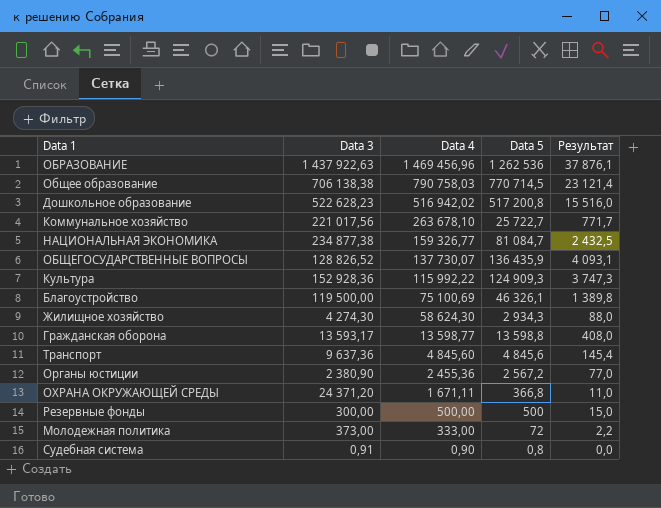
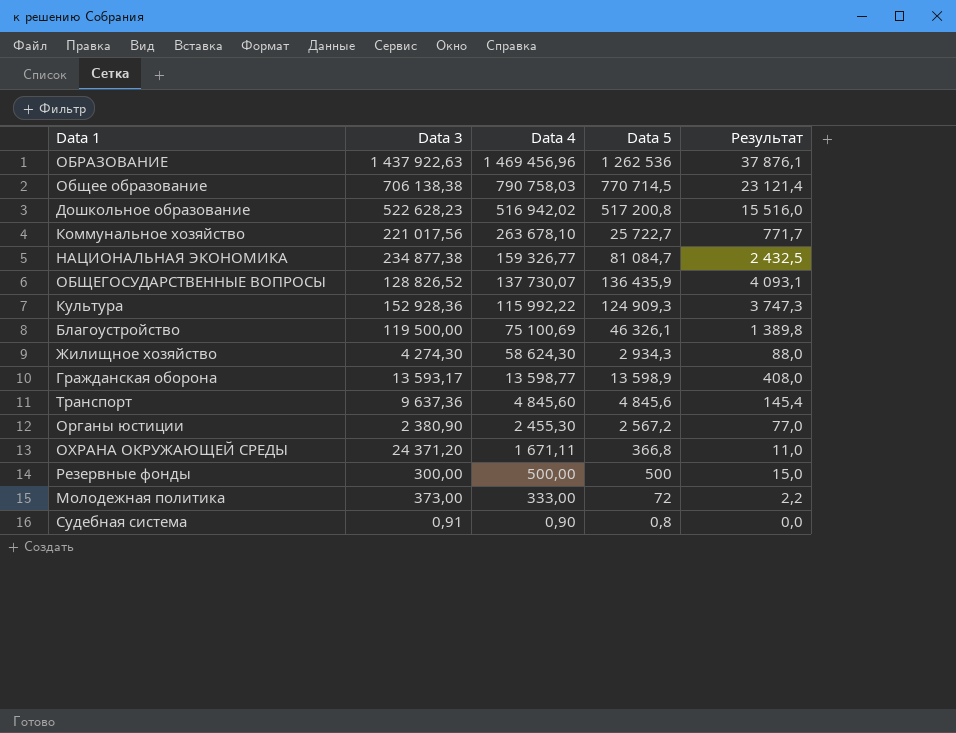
Гражданская оборона | Data 5: 13 598,8 -> 13 598,9
Органы юстиции | Data 4: 2 455,36 -> 2 455,30

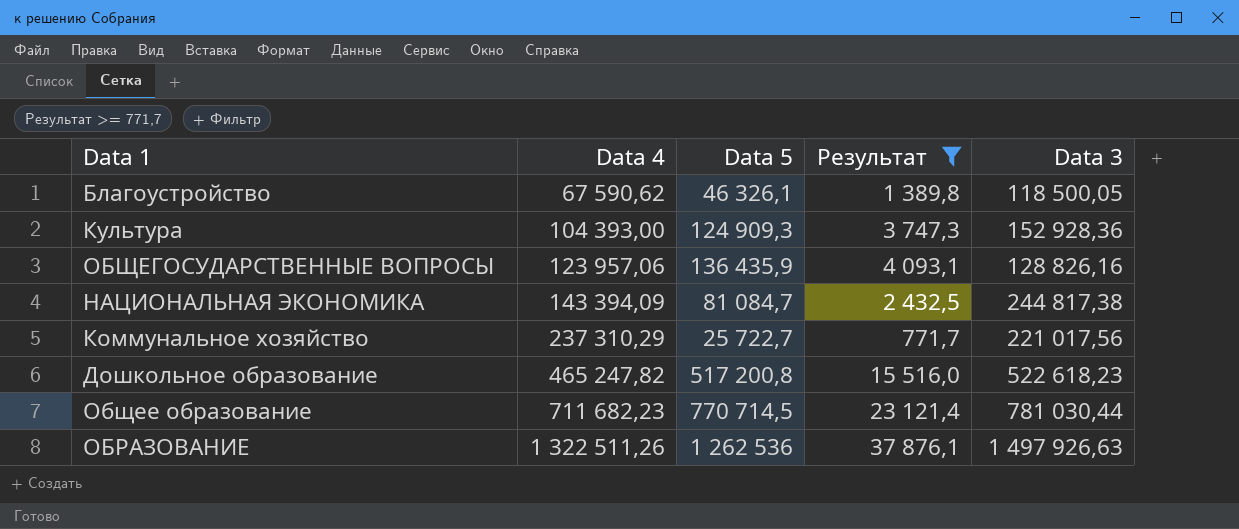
filter: none -> Результат >= 771,7
row order: Data 4 descending -> Data 4 ascending
column Data 3 | position: 2 -> 5
Благоустройство | Data 4: 75 100,69 -> 67 590,62
Благоустройство | Data 3: 119 500,00 -> 118 500,05
Культура | Data 4: 115 992,22 -> 104 393,00
ОБЩЕГОСУДАРСТВЕННЫЕ ВОПРОСЫ | Data 4: 137 730,07 -> 123 957,06
ОБЩЕГОСУДАРСТВЕННЫЕ ВОПРОСЫ | Data 3: 128 826,52 -> 128 826,16
НАЦИОНАЛЬНАЯ ЭКОНОМИКА | Data 4: 159 326,77 -> 143 394,09
НАЦИОНАЛЬНАЯ ЭКОНОМИКА | Data 3: 234 877,38 -> 244 817,38
Коммунальное хозяйство | Data 4: 263 678,10 -> 237 310,29
Дошкольное образование | Data 4: 516 942,02 -> 465 247,82
Дошкольное образование | Data 3: 522 628,23 -> 522 618,23
Общее образование | Data 4: 790 758,03 -> 711 682,23
Общее образование | Data 3: 706 138,38 -> 781 030,44
ОБРАЗОВАНИЕ | Data 4: 1 469 456,96 -> 1 322 511,26
ОБРАЗОВАНИЕ | Data 3: 1 437 922,63 -> 1 497 926,63

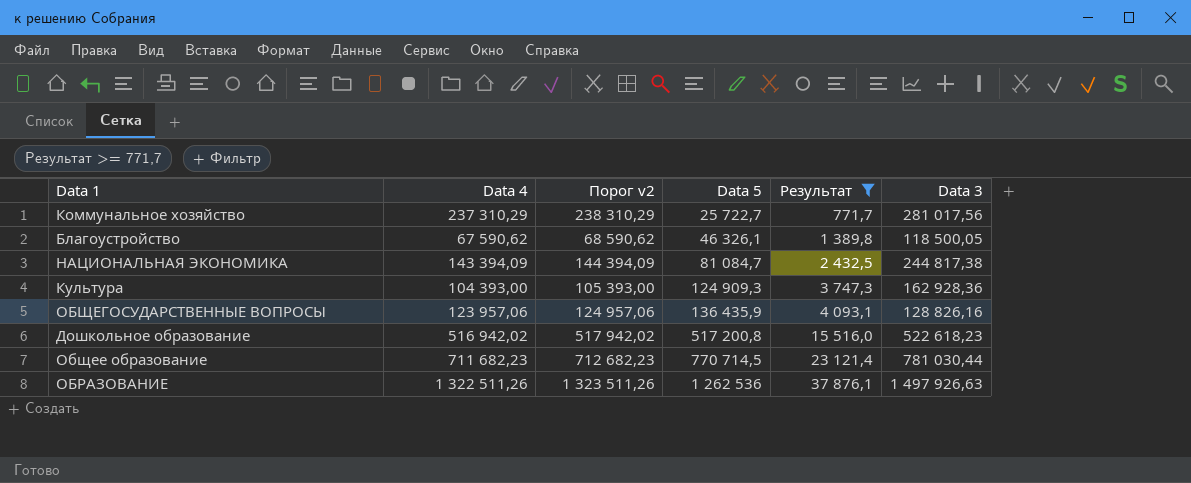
row order: Data 4 ascending -> Data 5 ascending
column Порог v2 | formula: none -> [Data 4] + 1000
Коммунальное хозяйство | Data 3: 221 017,56 -> 281 017,56
Культура | Data 3: 152 928,36 -> 162 928,36
Дошкольное образование | Data 4: 465 247,82 -> 516 942,02

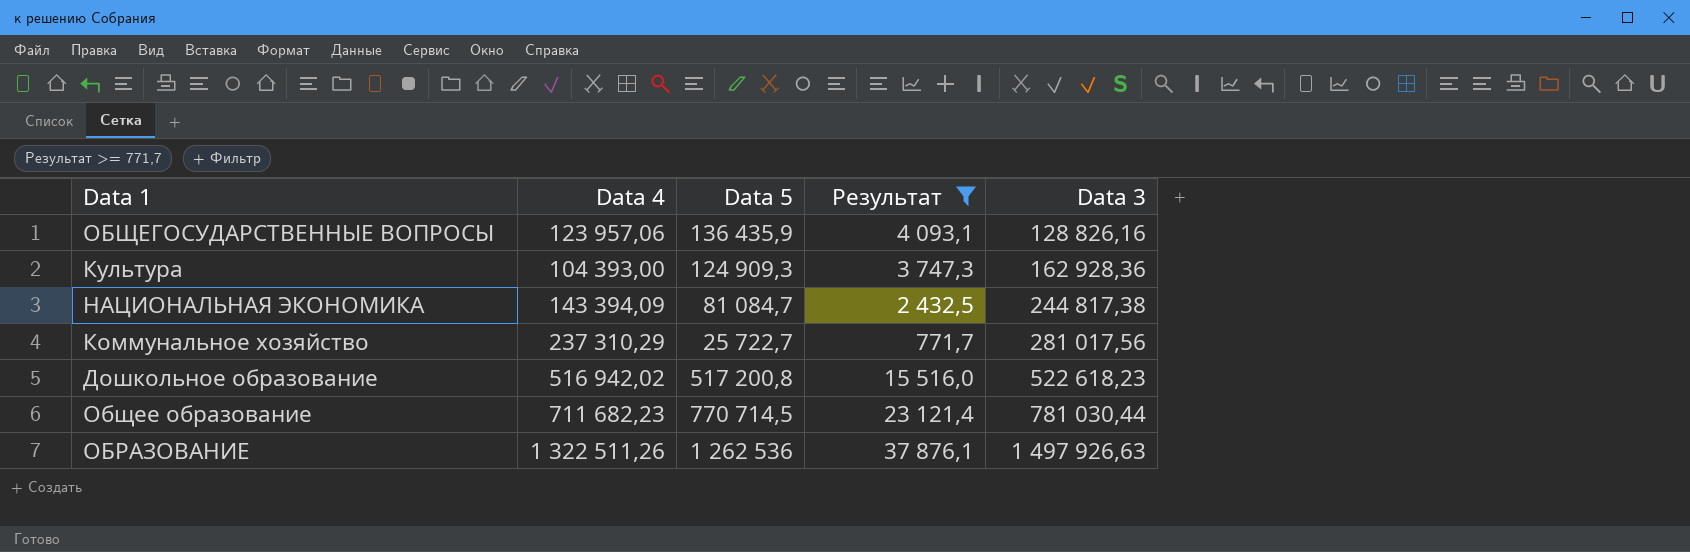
row order: Data 5 ascending -> Data 3 ascending
column Порог v2 | formula: [Data 4] + 1000 -> none
row Благоустройство: 67 590,62 | 68 590,62 | 46 326,1 | 1 389,8 | 118 500,05 -> none

